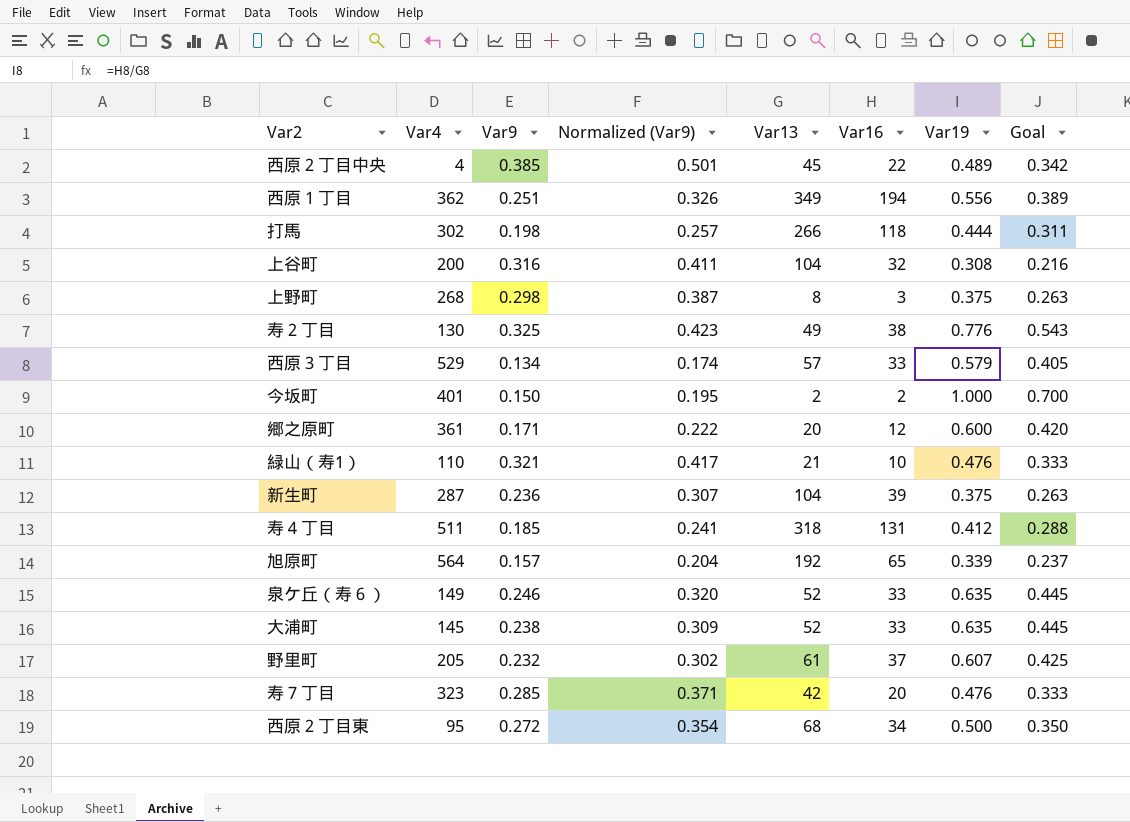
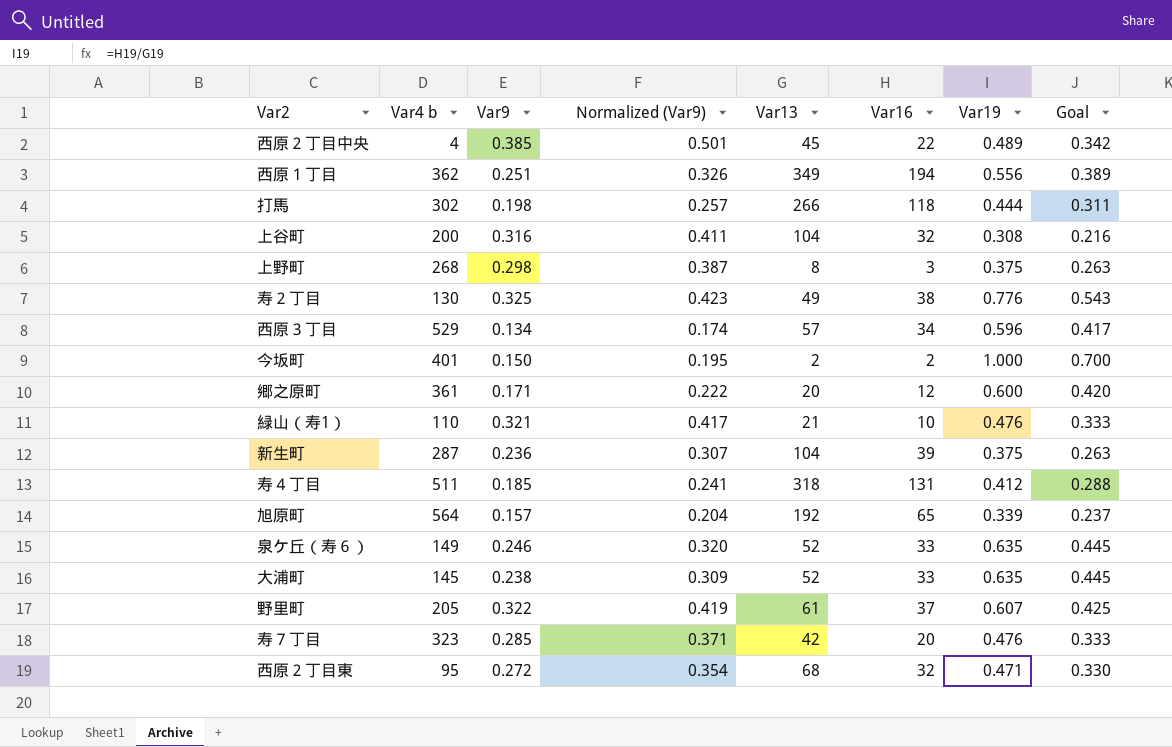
column name: Var4 -> Var4 b
西原３丁目 | Var16: 33 -> 34
西原３丁目 | Var19: 0.579 -> 0.596
西原３丁目 | Goal: 0.405 -> 0.417
野里町 | Var9: 0.232 -> 0.322
野里町 | Normalized (Var9): 0.302 -> 0.419
西原２丁目東 | Var16: 34 -> 32
西原２丁目東 | Var19: 0.500 -> 0.471
西原２丁目東 | Goal: 0.350 -> 0.330

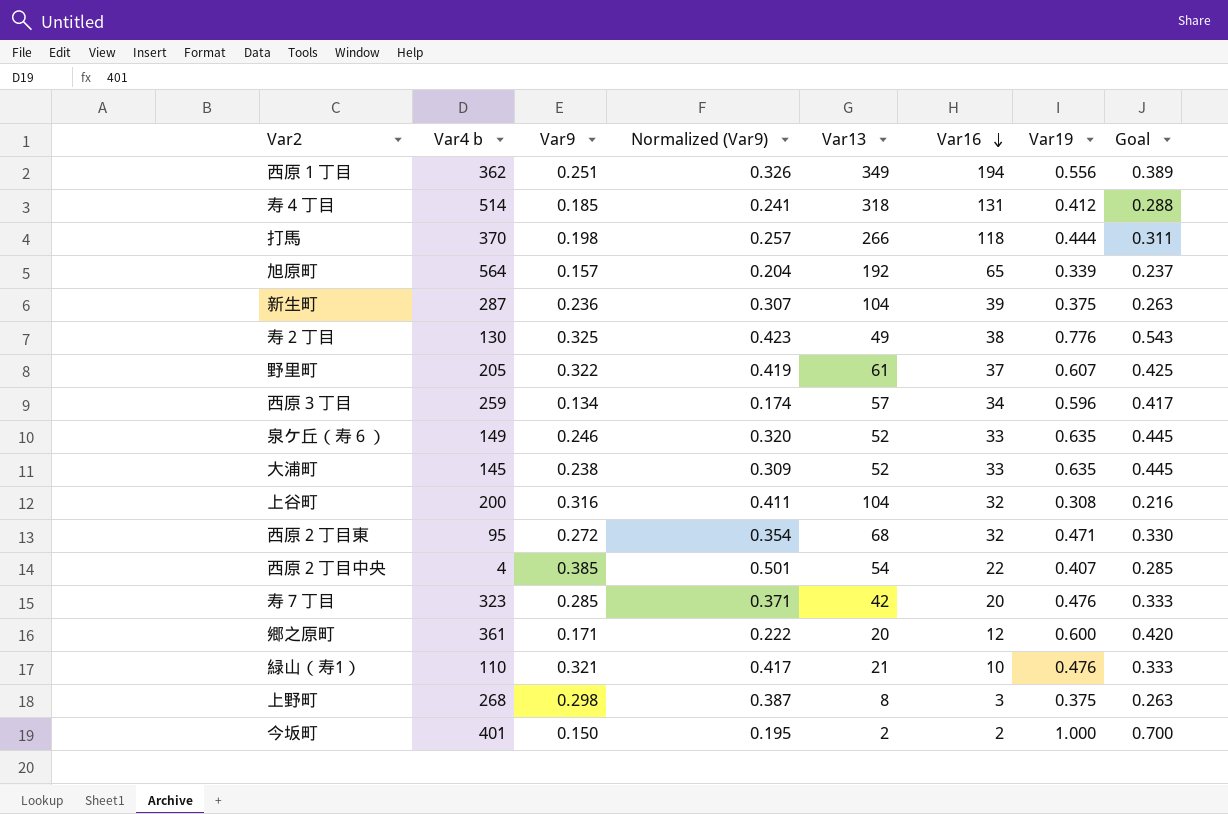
row order: none -> Var16 descending
寿４丁目 | Var4 b: 511 -> 514
打馬 | Var4 b: 302 -> 370
西原３丁目 | Var4 b: 529 -> 259
西原２丁目中央 | Var13: 45 -> 54
西原２丁目中央 | Var19: 0.489 -> 0.407
西原２丁目中央 | Goal: 0.342 -> 0.285

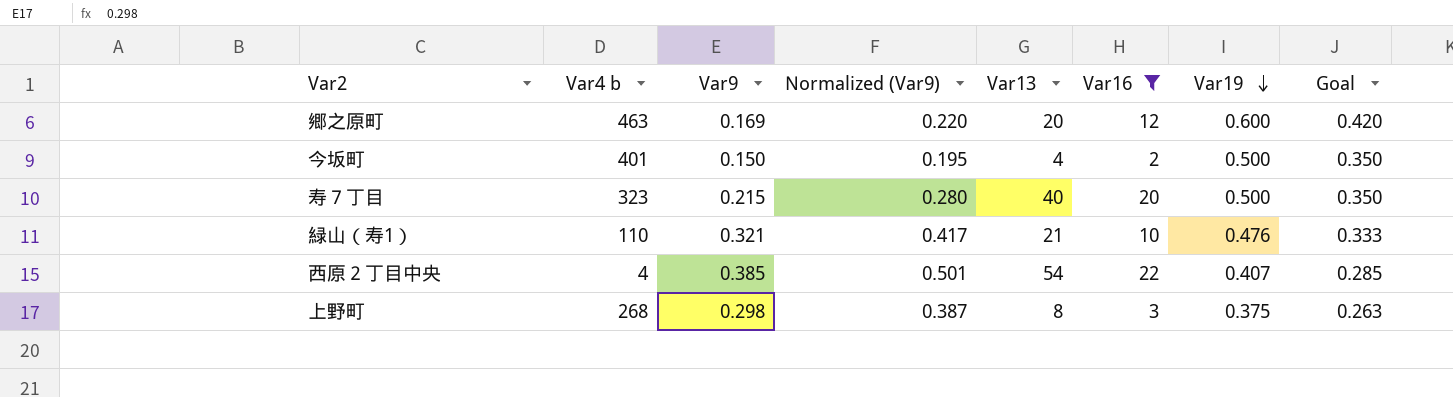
filter: none -> Var16 <= 22
row order: Var16 descending -> Var19 descending
郷之原町 | Var4 b: 361 -> 463
郷之原町 | Var9: 0.171 -> 0.169
郷之原町 | Normalized (Var9): 0.222 -> 0.220
今坂町 | Var13: 2 -> 4
今坂町 | Var19: 1.000 -> 0.500
今坂町 | Goal: 0.700 -> 0.350
寿７丁目 | Var9: 0.285 -> 0.215
寿７丁目 | Normalized (Var9): 0.371 -> 0.280
寿７丁目 | Var13: 42 -> 40
寿７丁目 | Var19: 0.476 -> 0.500
寿７丁目 | Goal: 0.333 -> 0.350

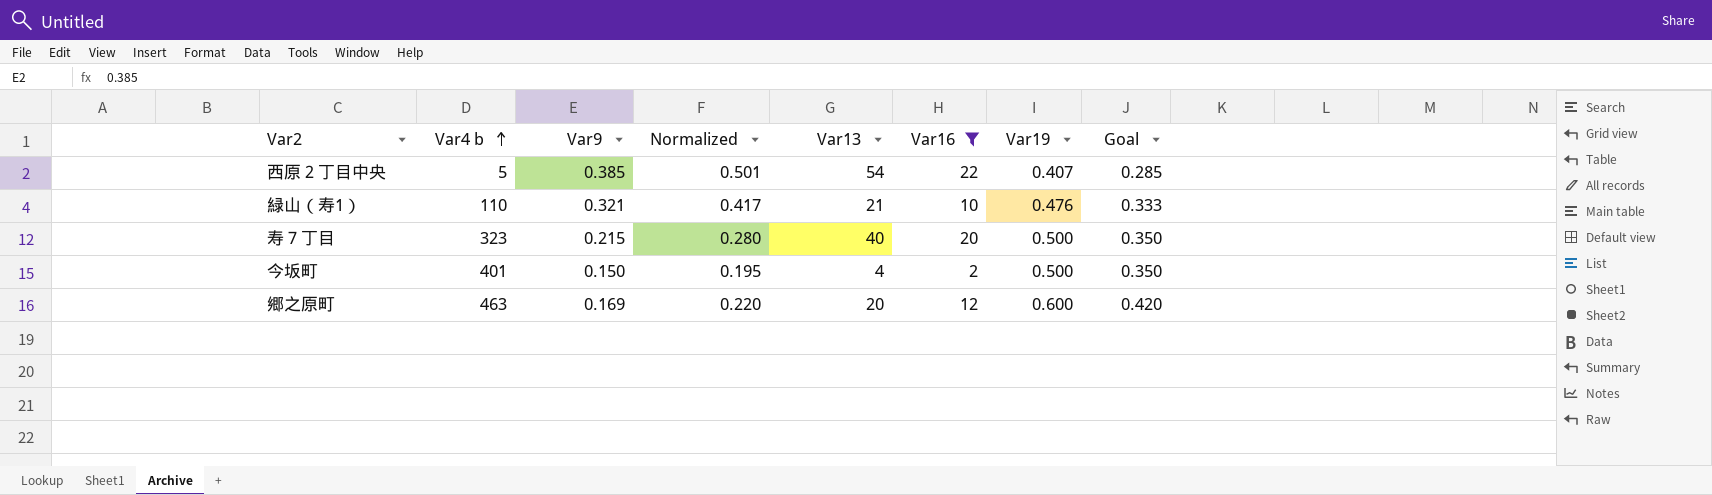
row order: Var19 descending -> Var4 b ascending
column name: Normalized (Var9) -> Normalized
row 上野町: 268 | 0.298 | 0.387 | 8 | 3 | 0.375 | 0.263 -> none
西原２丁目中央 | Var4 b: 4 -> 5

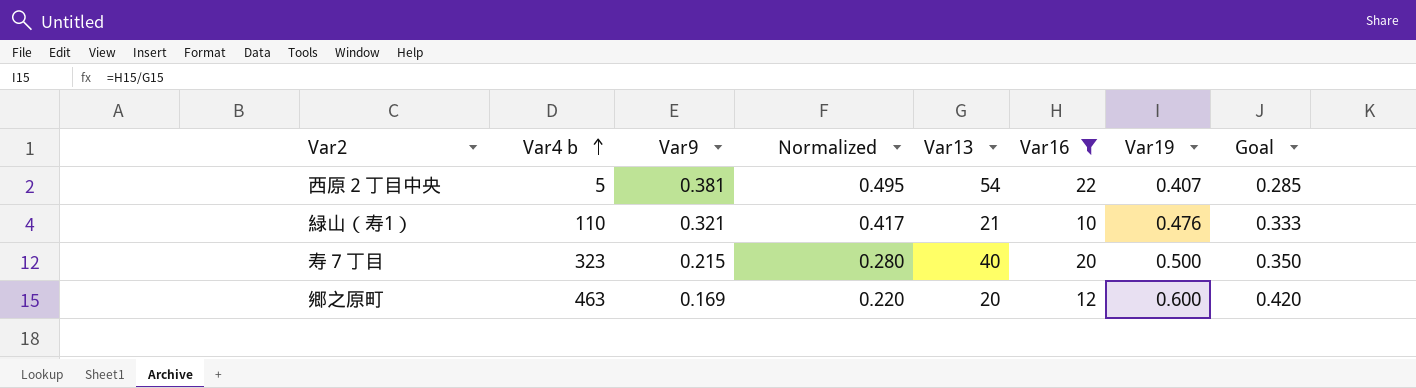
row 今坂町: 401 | 0.150 | 0.195 | 4 | 2 | 0.500 | 0.350 -> none
西原２丁目中央 | Var9: 0.385 -> 0.381
西原２丁目中央 | Normalized: 0.501 -> 0.495

